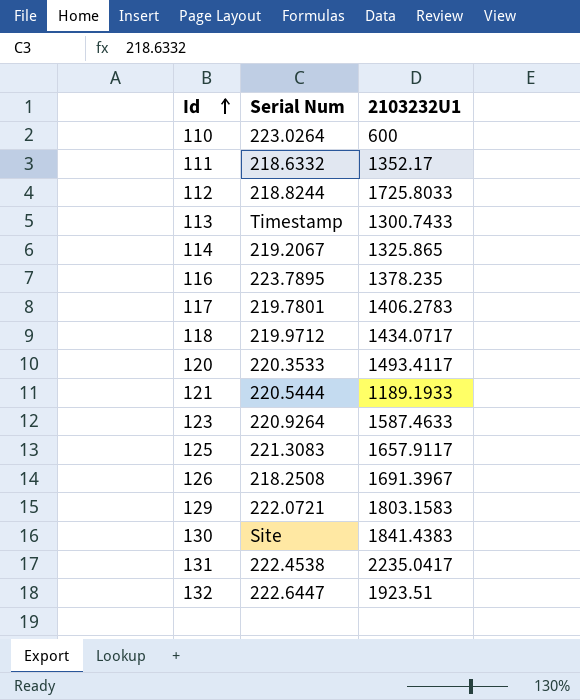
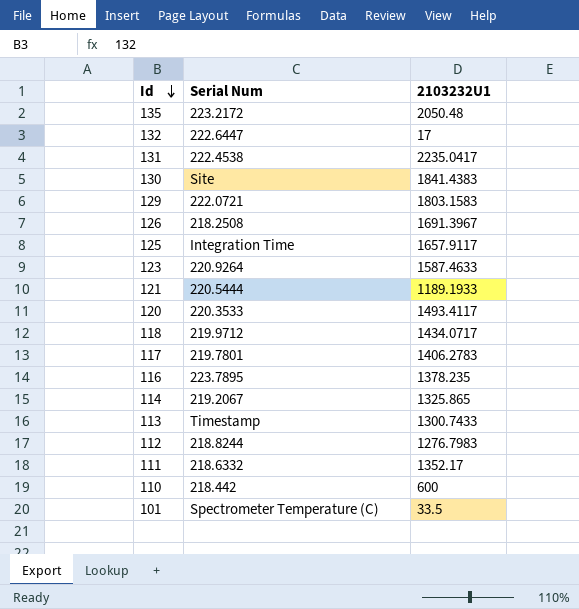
row order: Id ascending -> Id descending
row 135: none -> 223.2172 | 2050.48
132 | 2103232U1: 1923.51 -> 17
125 | Serial Num: 221.3083 -> Integration Time
112 | 2103232U1: 1725.8033 -> 1276.7983
110 | Serial Num: 223.0264 -> 218.442
row 101: none -> Spectrometer Temperature (C) | 33.5

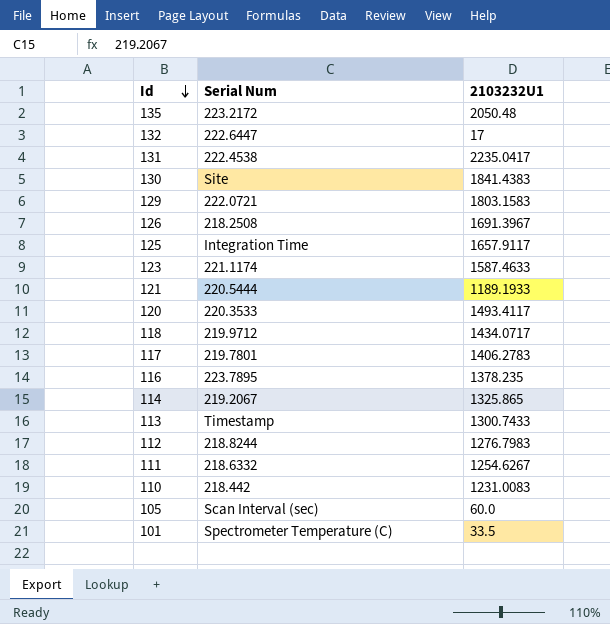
123 | Serial Num: 220.9264 -> 221.1174
111 | 2103232U1: 1352.17 -> 1254.6267
110 | 2103232U1: 600 -> 1231.0083
row 105: none -> Scan Interval (sec) | 60.0

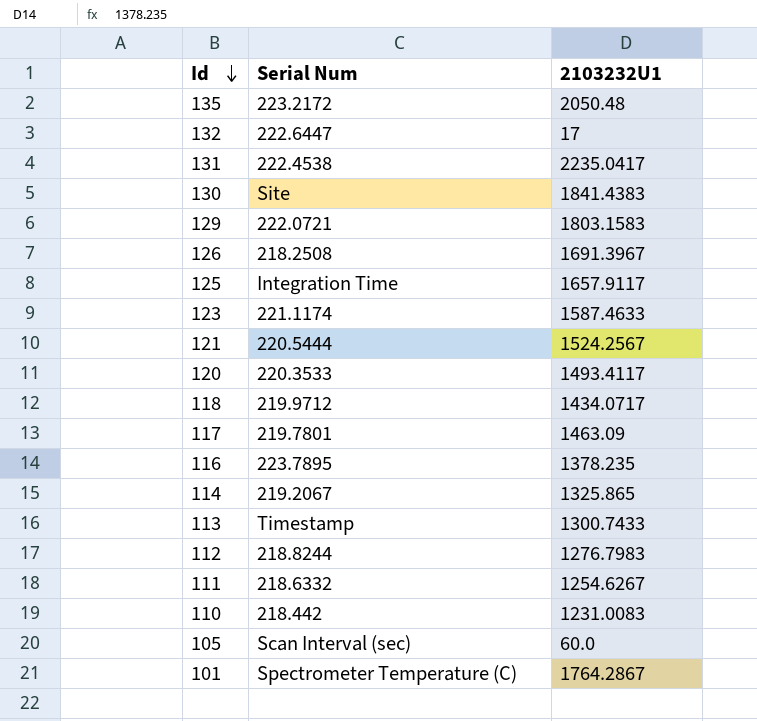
121 | 2103232U1: 1189.1933 -> 1524.2567
117 | 2103232U1: 1406.2783 -> 1463.09
101 | 2103232U1: 33.5 -> 1764.2867

